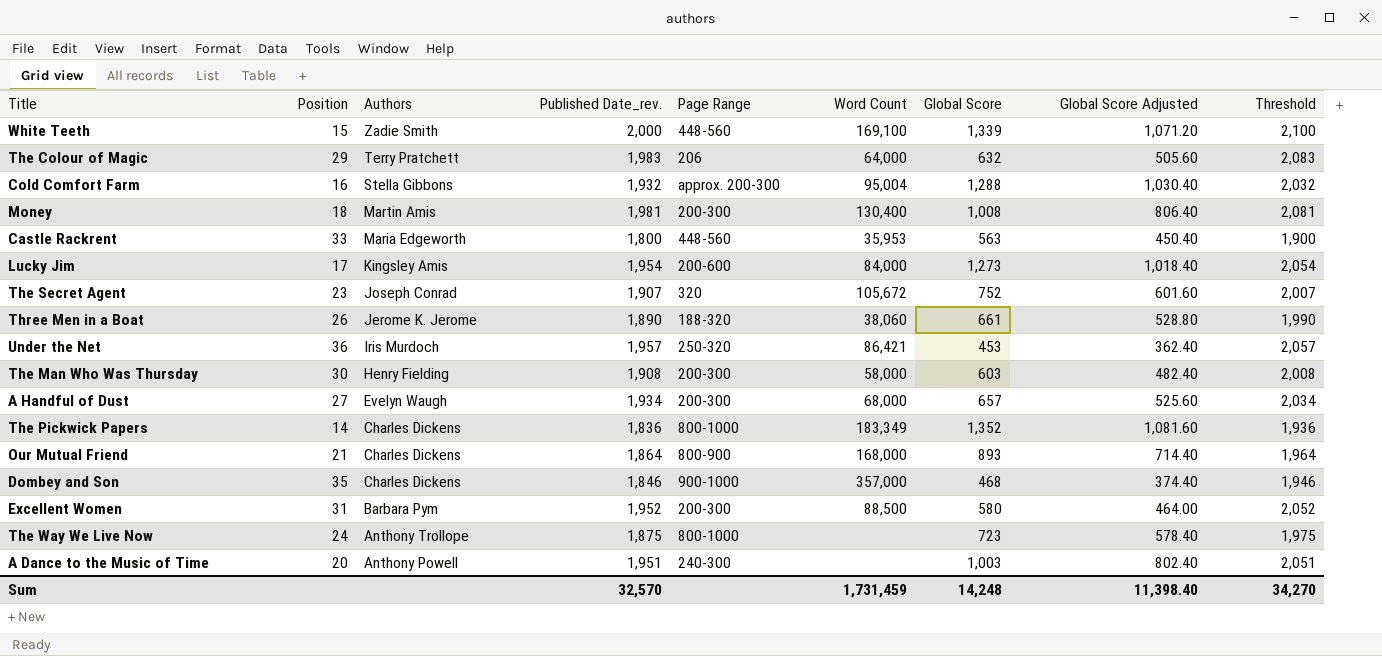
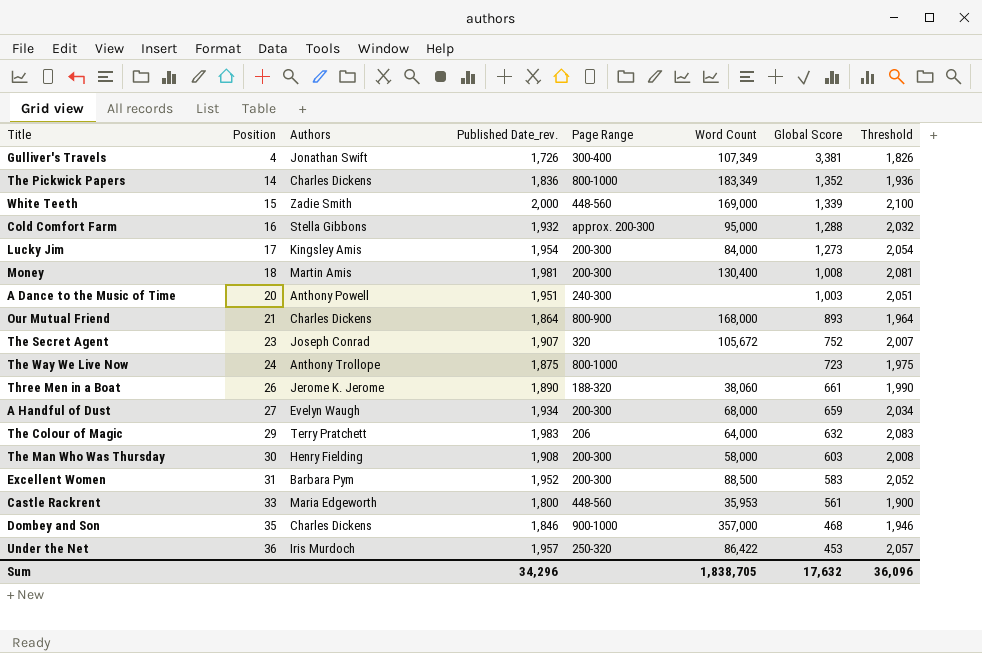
row order: Authors descending -> Position ascending
column Global Score Adjusted | formula: [Global Score] * 0.8 -> none
row Gulliver's Travels: none -> 4 | Jonathan Swift | 1,726 | 300-400 | 107,349 | 3,381 | 1,826
White Teeth | Word Count: 169,100 -> 169,000
Cold Comfort Farm | Word Count: 95,004 -> 95,000
Lucky Jim | Page Range: 200-600 -> 200-300
A Handful of Dust | Global Score: 657 -> 659
Excellent Women | Global Score: 580 -> 583
Castle Rackrent | Global Score: 563 -> 561
Under the Net | Word Count: 86,421 -> 86,422
Sum | Published Date_rev.: 32,570 -> 34,296
Sum | Word Count: 1,731,459 -> 1,838,705
Sum | Global Score: 14,248 -> 17,632
Sum | Threshold: 34,270 -> 36,096

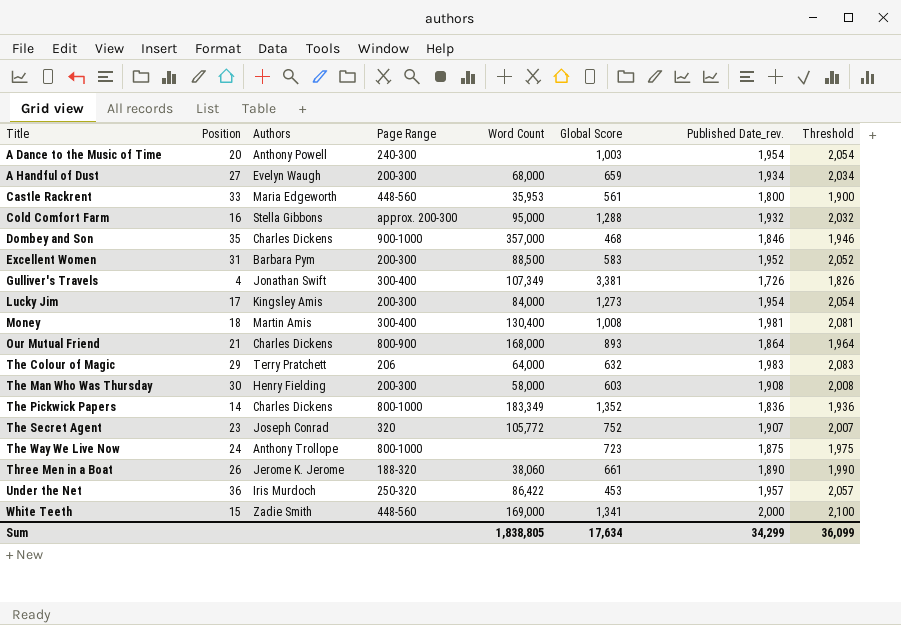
row order: Position ascending -> Title ascending
column Published Date_rev. | position: 4 -> 7
A Dance to the Music of Time | Published Date_rev.: 1,951 -> 1,954
A Dance to the Music of Time | Threshold: 2,051 -> 2,054
Money | Page Range: 200-300 -> 300-400
The Secret Agent | Word Count: 105,672 -> 105,772
White Teeth | Global Score: 1,339 -> 1,341
Sum | Word Count: 1,838,705 -> 1,838,805
Sum | Global Score: 17,632 -> 17,634
Sum | Published Date_rev.: 34,296 -> 34,299
Sum | Threshold: 36,096 -> 36,099

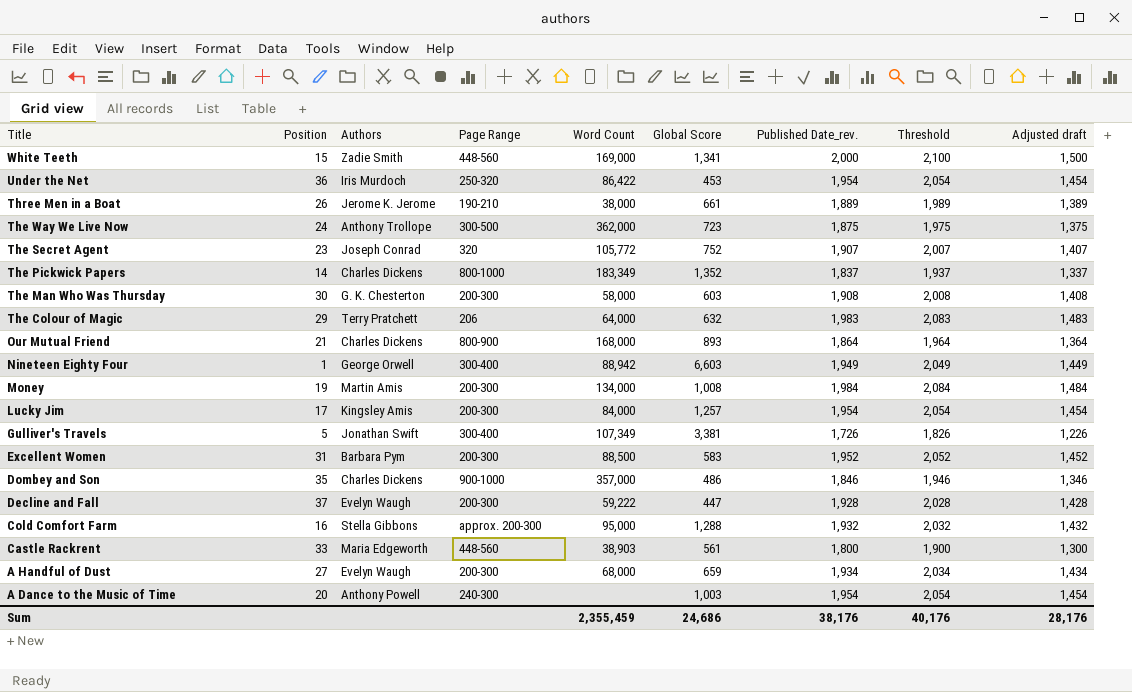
row order: Title ascending -> Title descending
column Adjusted draft | formula: none -> [Published Date_rev.] - 500
Under the Net | Published Date_rev.: 1,957 -> 1,954
Under the Net | Threshold: 2,057 -> 2,054
Three Men in a Boat | Page Range: 188-320 -> 190-210
Three Men in a Boat | Word Count: 38,060 -> 38,000
Three Men in a Boat | Published Date_rev.: 1,890 -> 1,889
Three Men in a Boat | Threshold: 1,990 -> 1,989
The Way We Live Now | Page Range: 800-1000 -> 300-500
The Way We Live Now | Word Count: none -> 362,000
The Pickwick Papers | Published Date_rev.: 1,836 -> 1,837
The Pickwick Papers | Threshold: 1,936 -> 1,937
The Man Who Was Thursday | Authors: Henry Fielding -> G. K. Chesterton
row Nineteen Eighty Four: none -> 1 | George Orwell | 300-400 | 88,942 | 6,603 | 1,949 | 2,049 | 1,449
Money | Position: 18 -> 19
Money | Page Range: 300-400 -> 200-300
Money | Word Count: 130,400 -> 134,000
Money | Published Date_rev.: 1,981 -> 1,984
Money | Threshold: 2,081 -> 2,084
Lucky Jim | Global Score: 1,273 -> 1,257
Gulliver's Travels | Position: 4 -> 5
Dombey and Son | Global Score: 468 -> 486
row Decline and Fall: none -> 37 | Evelyn Waugh | 200-300 | 59,222 | 447 | 1,928 | 2,028 | 1,428
Castle Rackrent | Word Count: 35,953 -> 38,903
Sum | Word Count: 1,838,805 -> 2,355,459
Sum | Global Score: 17,634 -> 24,686
Sum | Published Date_rev.: 34,299 -> 38,176
Sum | Threshold: 36,099 -> 40,176

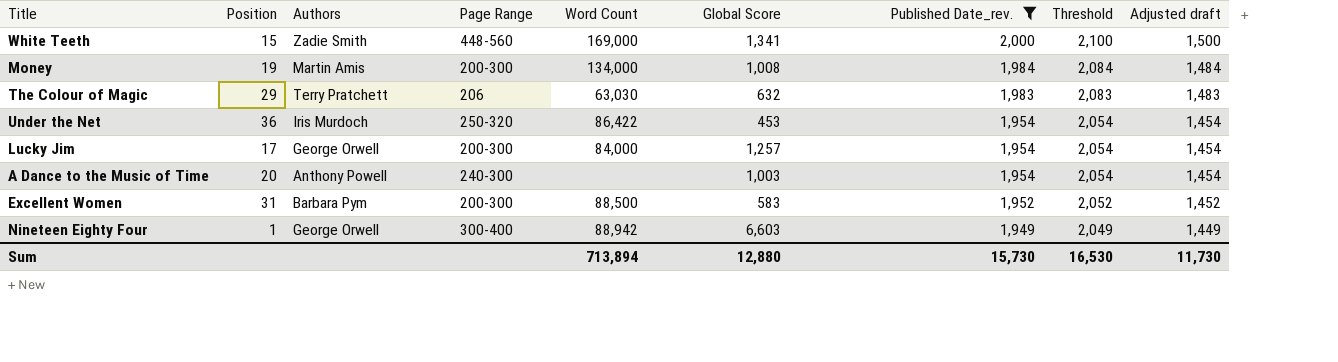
filter: none -> Published Date_rev. >= 1,949
row order: Title descending -> Published Date_rev. descending
The Colour of Magic | Word Count: 64,000 -> 63,030
Lucky Jim | Authors: Kingsley Amis -> George Orwell
Sum | Word Count: 2,355,459 -> 713,894
Sum | Global Score: 24,686 -> 12,880
Sum | Published Date_rev.: 38,176 -> 15,730
Sum | Threshold: 40,176 -> 16,530
Sum | Adjusted draft: 28,176 -> 11,730

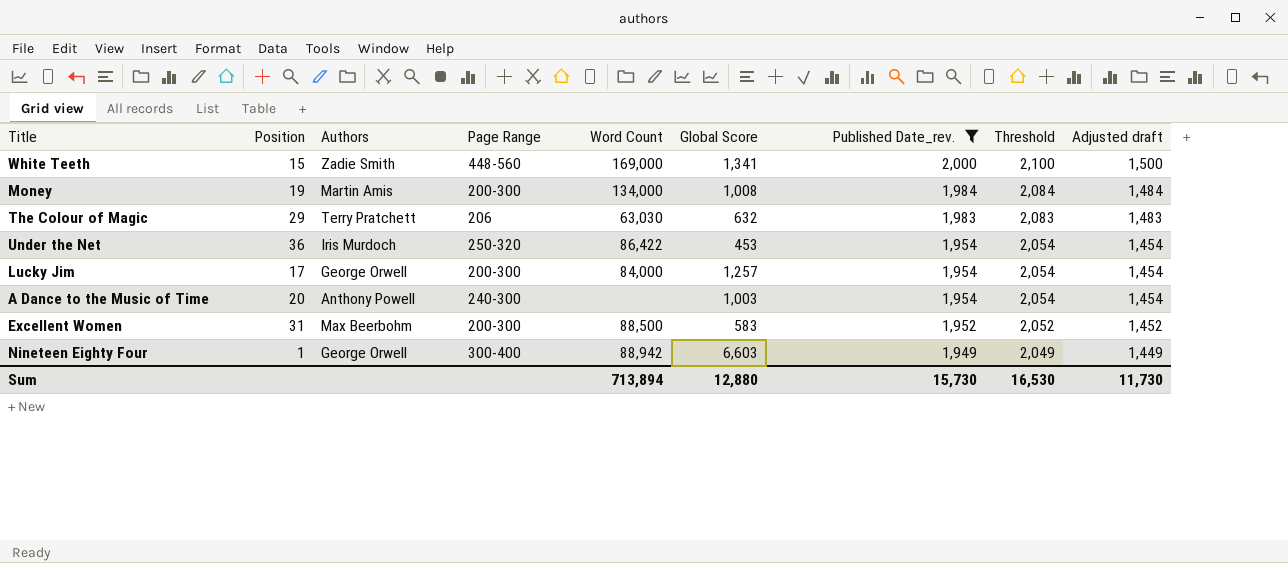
Excellent Women | Authors: Barbara Pym -> Max Beerbohm

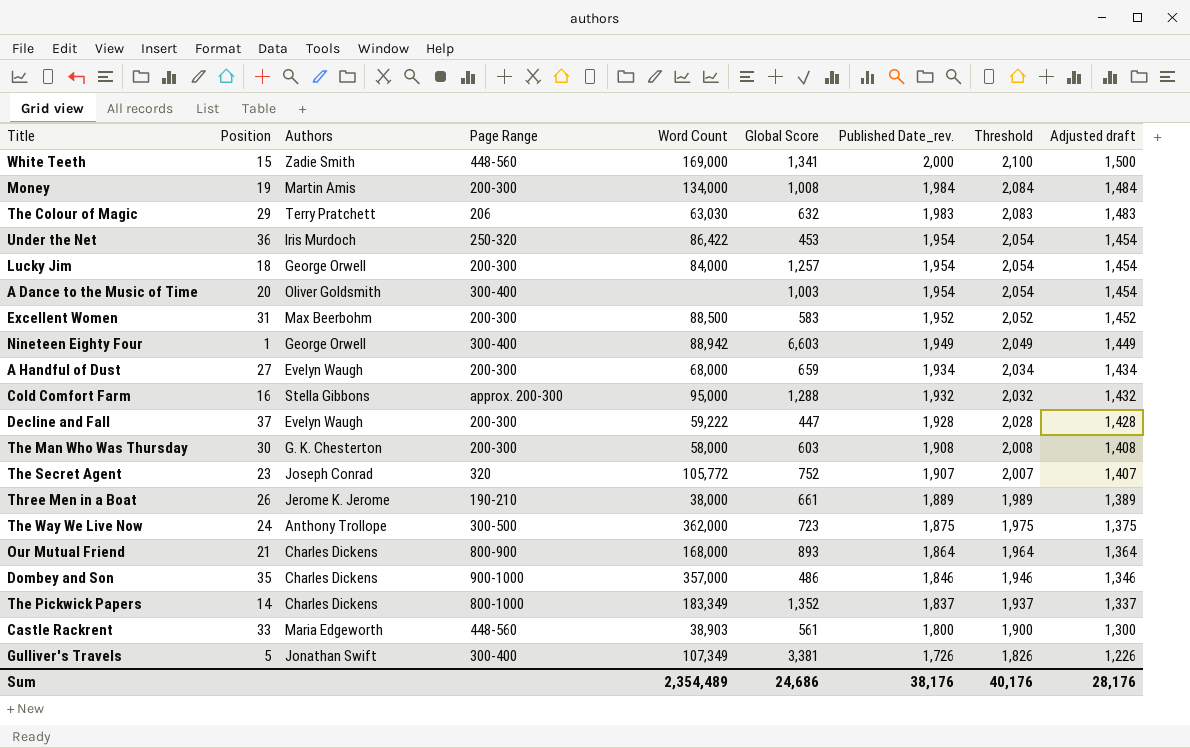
filter: Published Date_rev. >= 1,949 -> none
Lucky Jim | Position: 17 -> 18
A Dance to the Music of Time | Authors: Anthony Powell -> Oliver Goldsmith
A Dance to the Music of Time | Page Range: 240-300 -> 300-400
Sum | Word Count: 713,894 -> 2,354,489
Sum | Global Score: 12,880 -> 24,686
Sum | Published Date_rev.: 15,730 -> 38,176
Sum | Threshold: 16,530 -> 40,176
Sum | Adjusted draft: 11,730 -> 28,176

